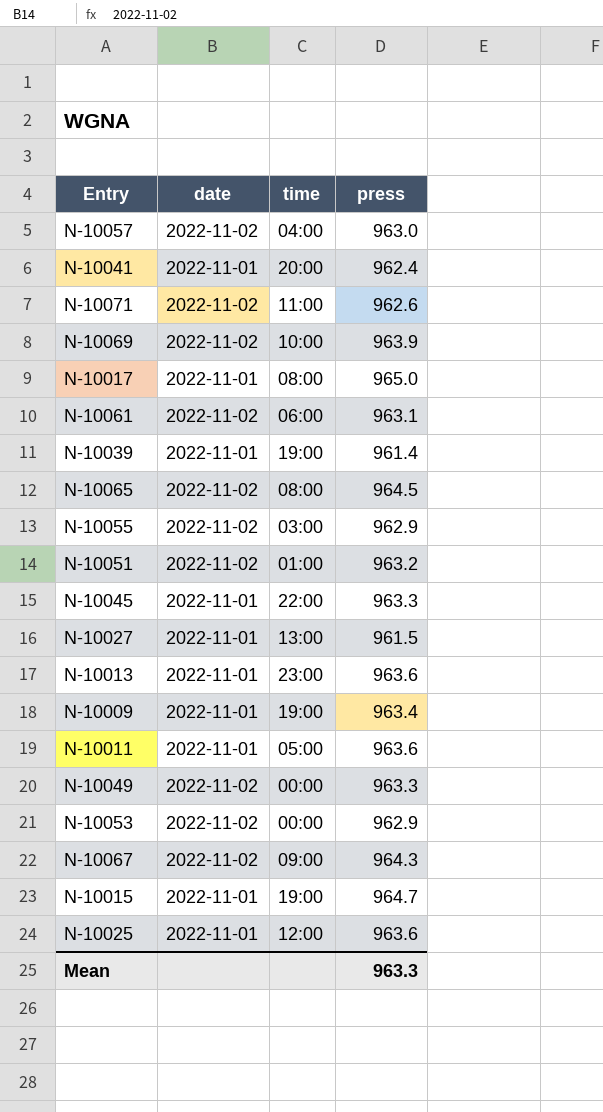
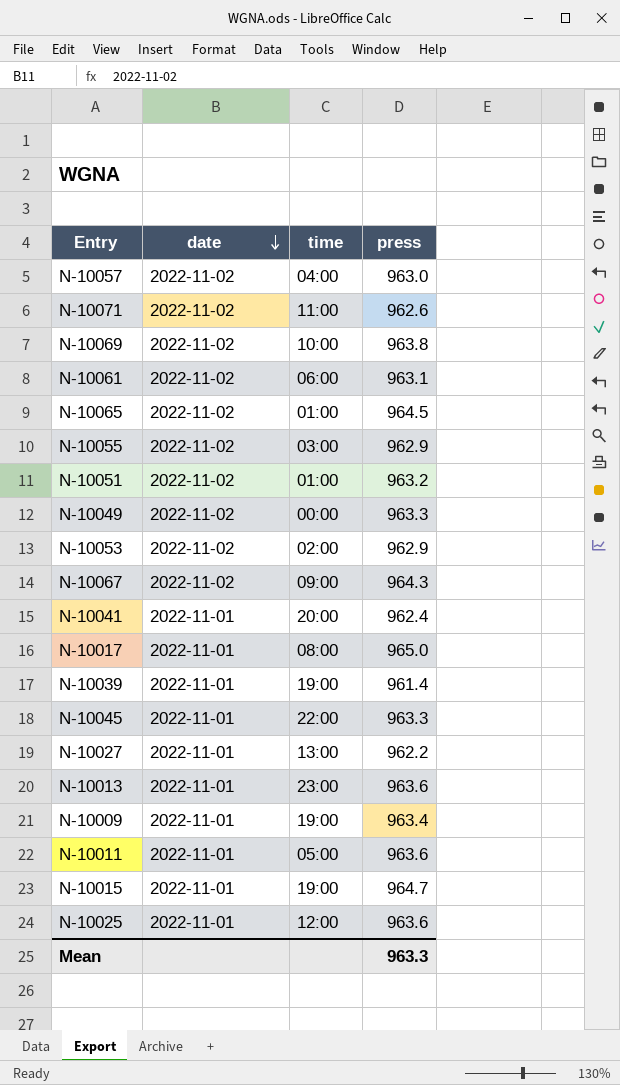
row order: none -> date descending
N-10069 | press: 963.9 -> 963.8
N-10065 | time: 08:00 -> 01:00
N-10053 | time: 00:00 -> 02:00
N-10027 | press: 961.5 -> 962.2

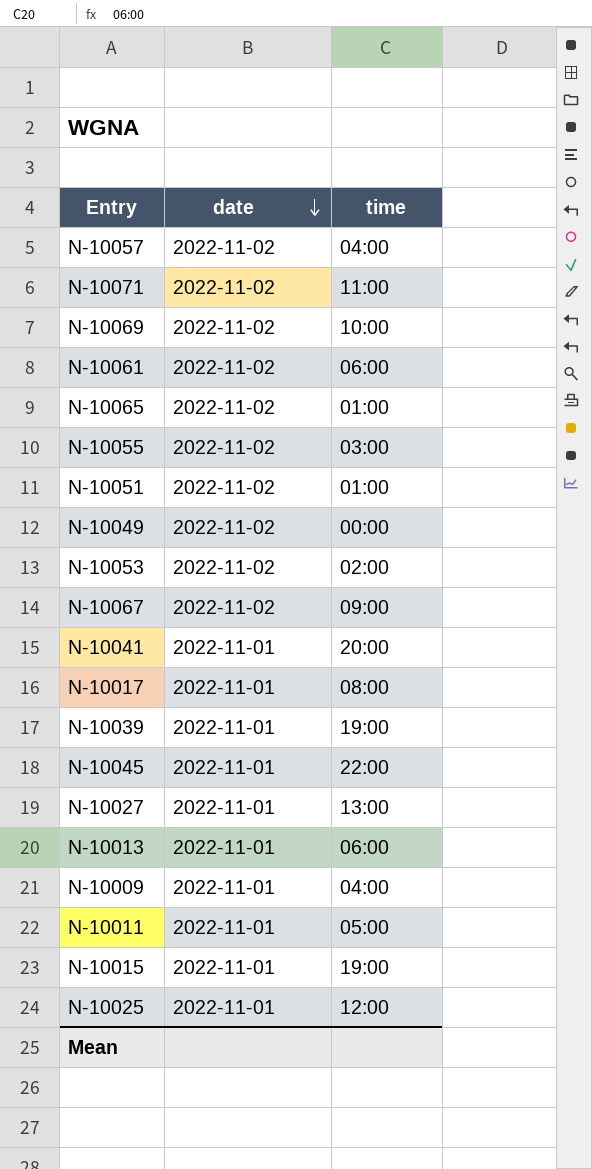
column press | position: 4 -> none
N-10013 | time: 23:00 -> 06:00
N-10009 | time: 19:00 -> 04:00

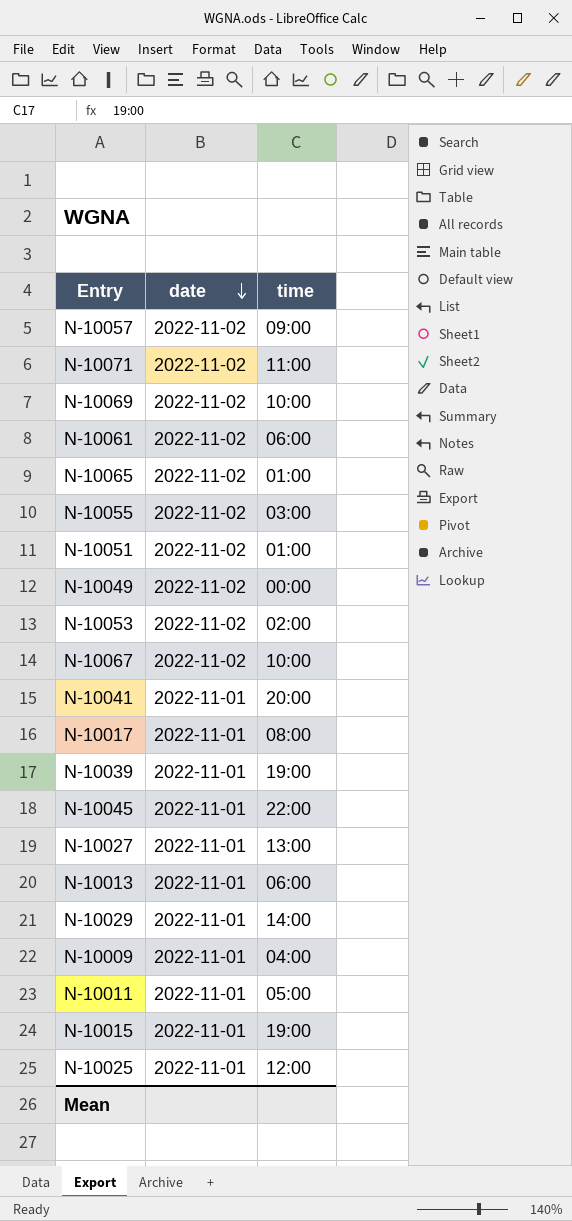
N-10057 | time: 04:00 -> 09:00
N-10067 | time: 09:00 -> 10:00
row N-10029: none -> 2022-11-01 | 14:00

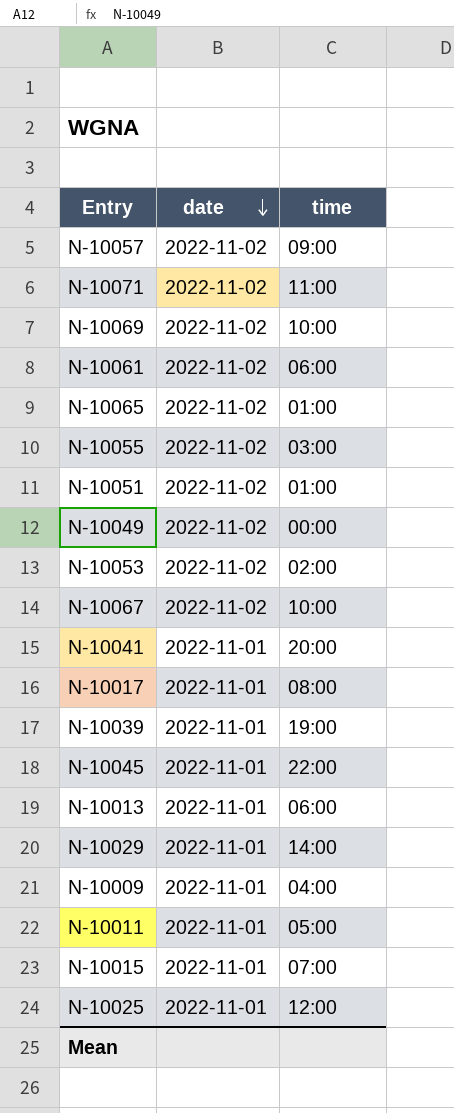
row N-10027: 2022-11-01 | 13:00 -> none
N-10015 | time: 19:00 -> 07:00

